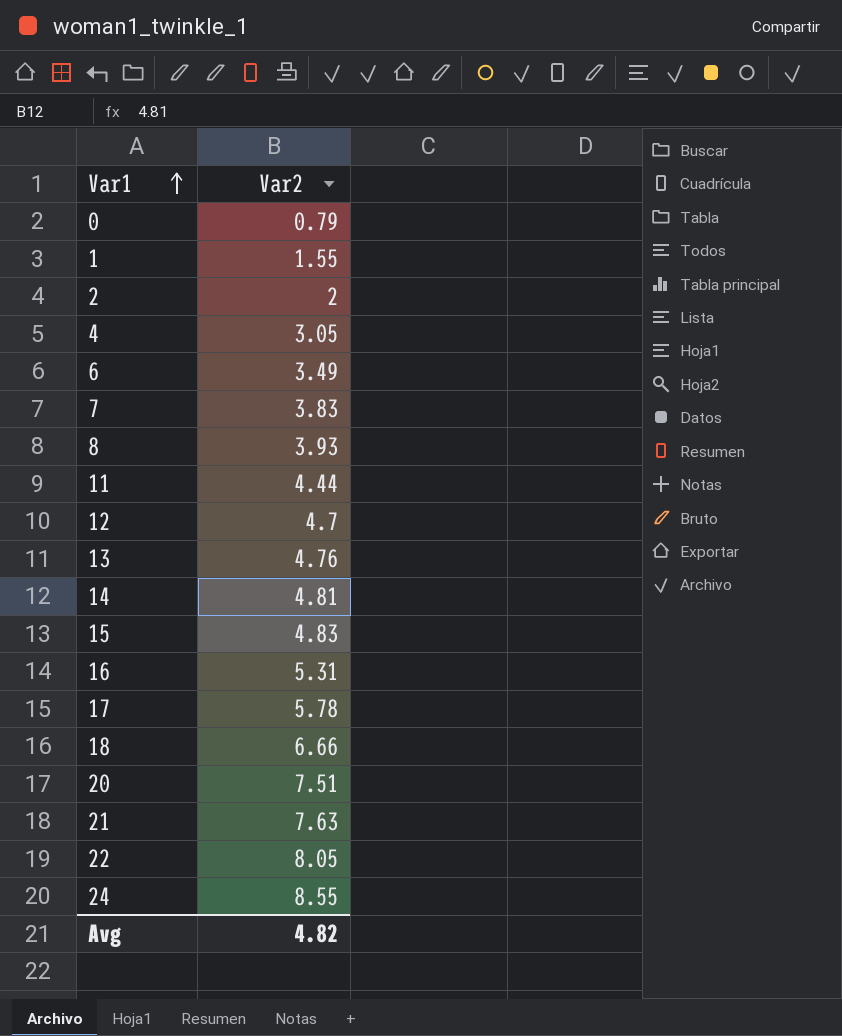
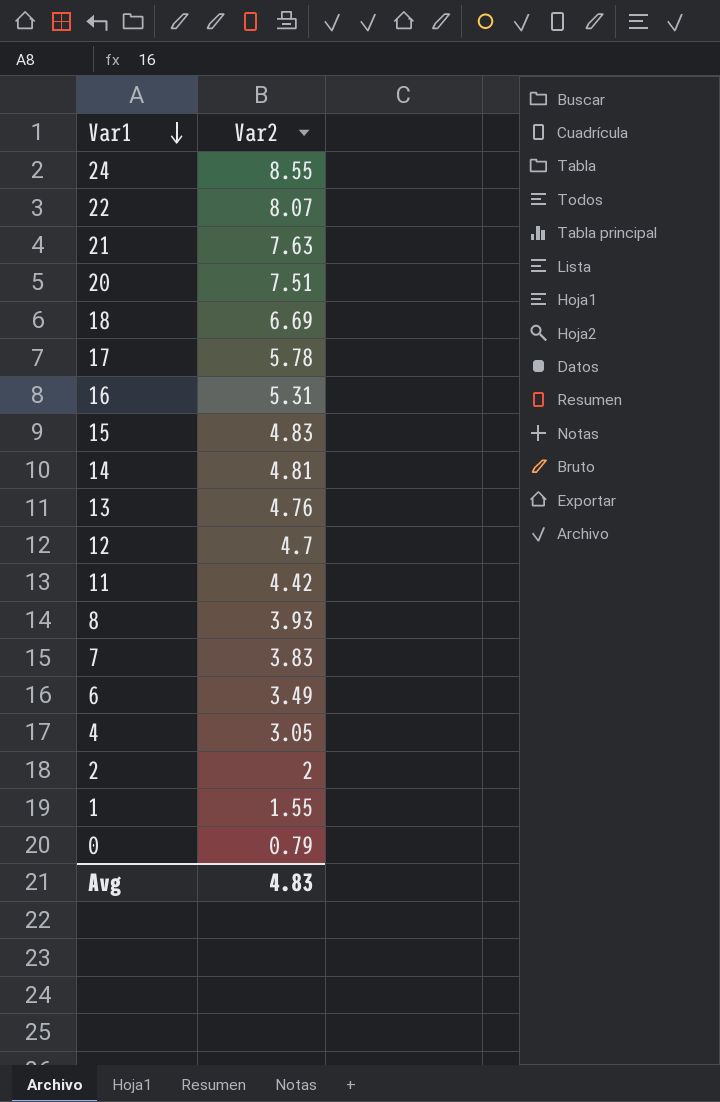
row order: Var1 ascending -> Var1 descending
22 | Var2: 8.05 -> 8.07
18 | Var2: 6.66 -> 6.69
11 | Var2: 4.44 -> 4.42
Avg | Var2: 4.82 -> 4.83

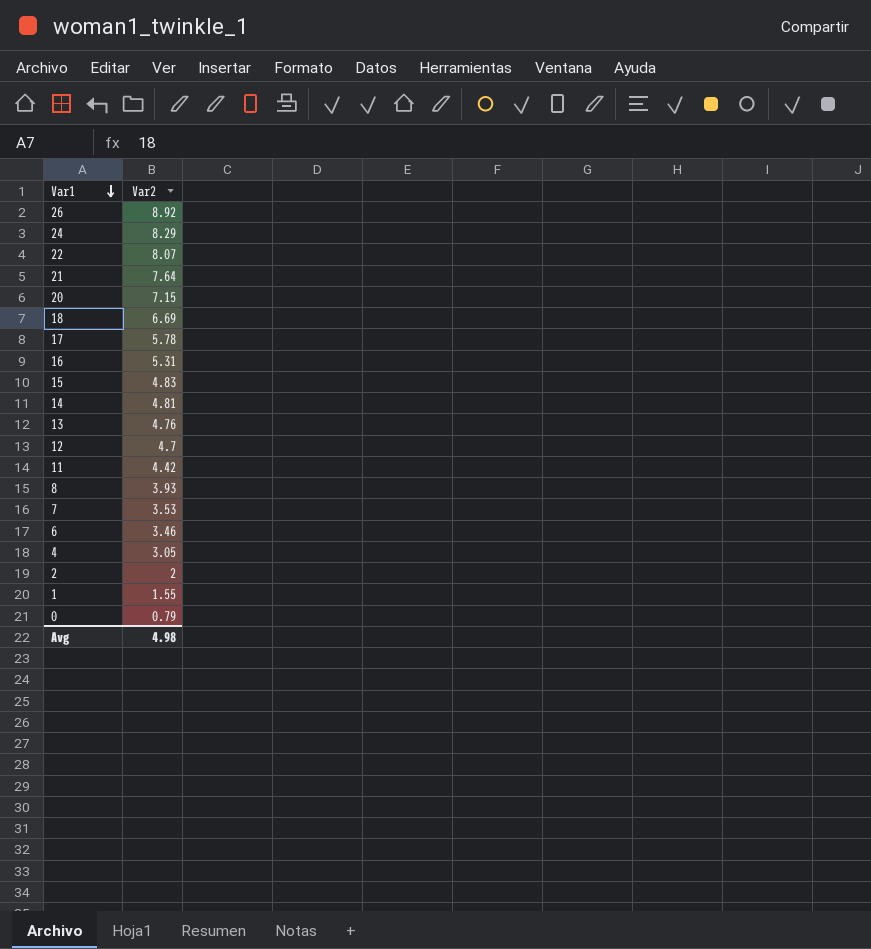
row 26: none -> 8.92
24 | Var2: 8.55 -> 8.29
21 | Var2: 7.63 -> 7.64
20 | Var2: 7.51 -> 7.15
7 | Var2: 3.83 -> 3.53
6 | Var2: 3.49 -> 3.46
Avg | Var2: 4.83 -> 4.98

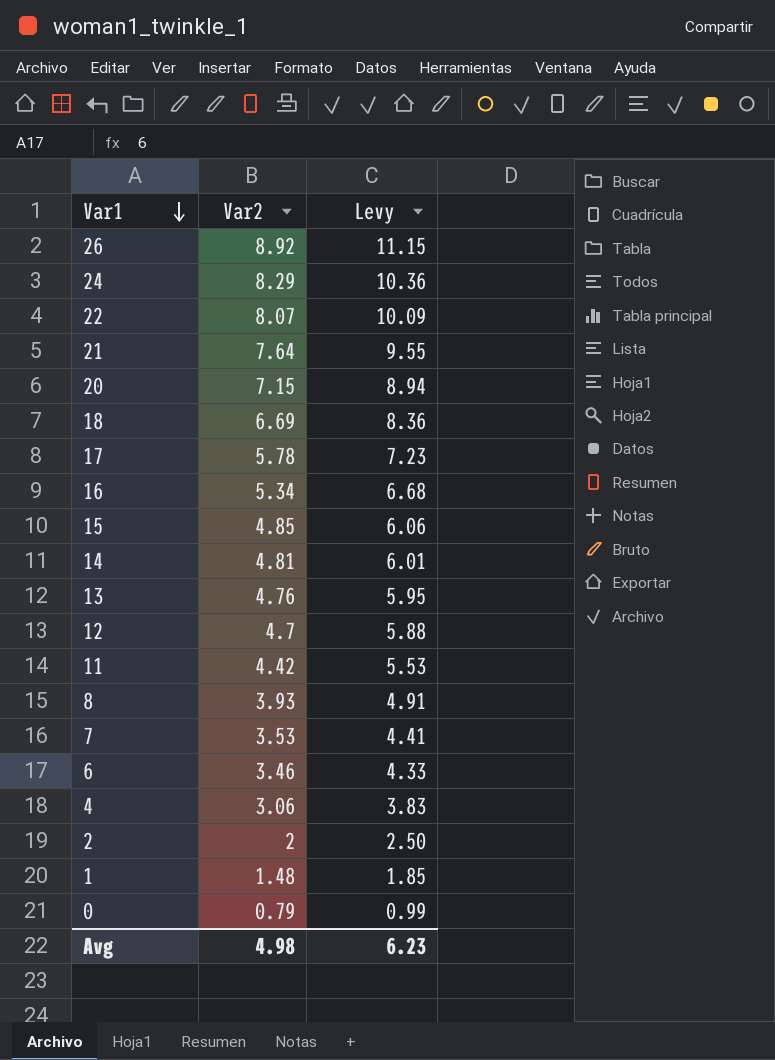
column Levy | formula: none -> [Var2] * 1.25
16 | Var2: 5.31 -> 5.34
15 | Var2: 4.83 -> 4.85
4 | Var2: 3.05 -> 3.06
1 | Var2: 1.55 -> 1.48

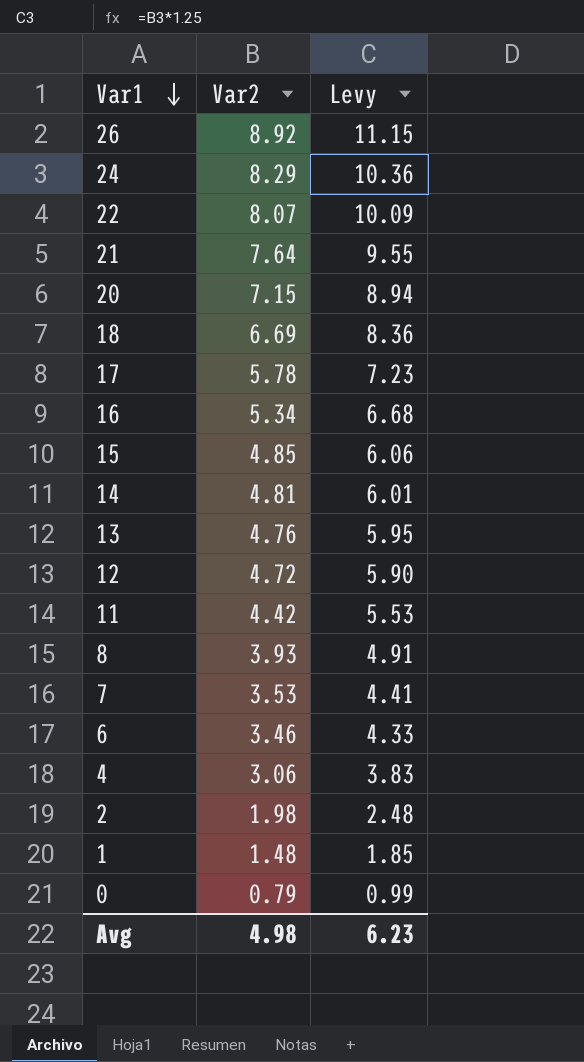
12 | Var2: 4.7 -> 4.72
12 | Levy: 5.88 -> 5.90
2 | Var2: 2 -> 1.98
2 | Levy: 2.50 -> 2.48

